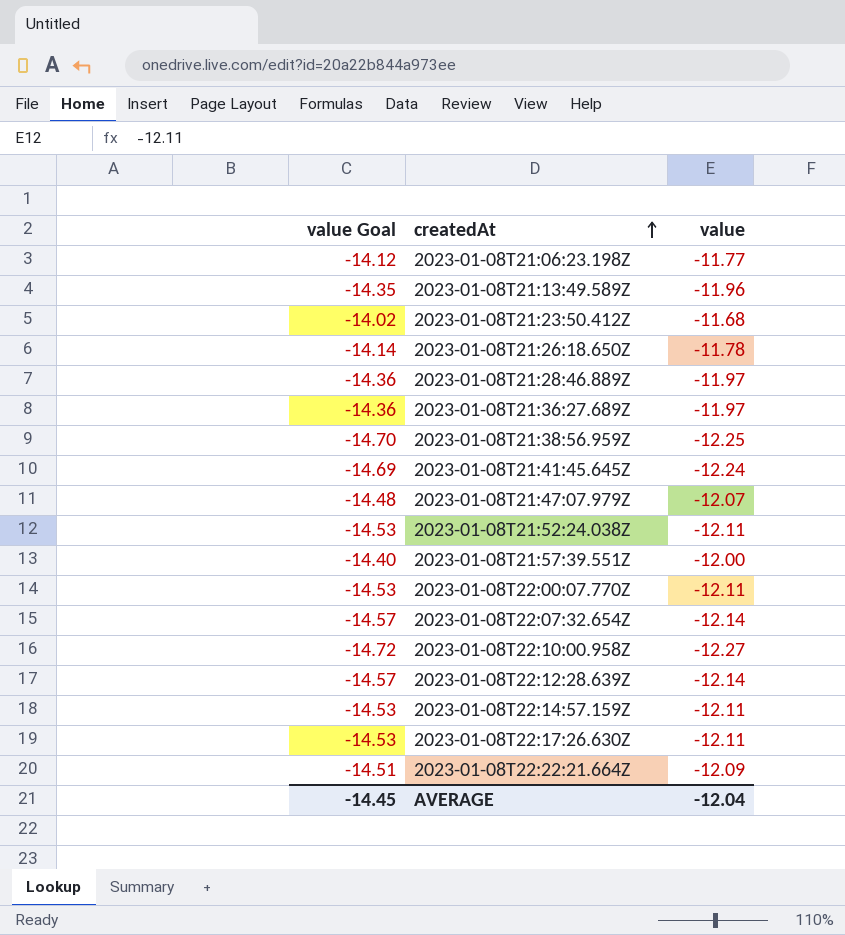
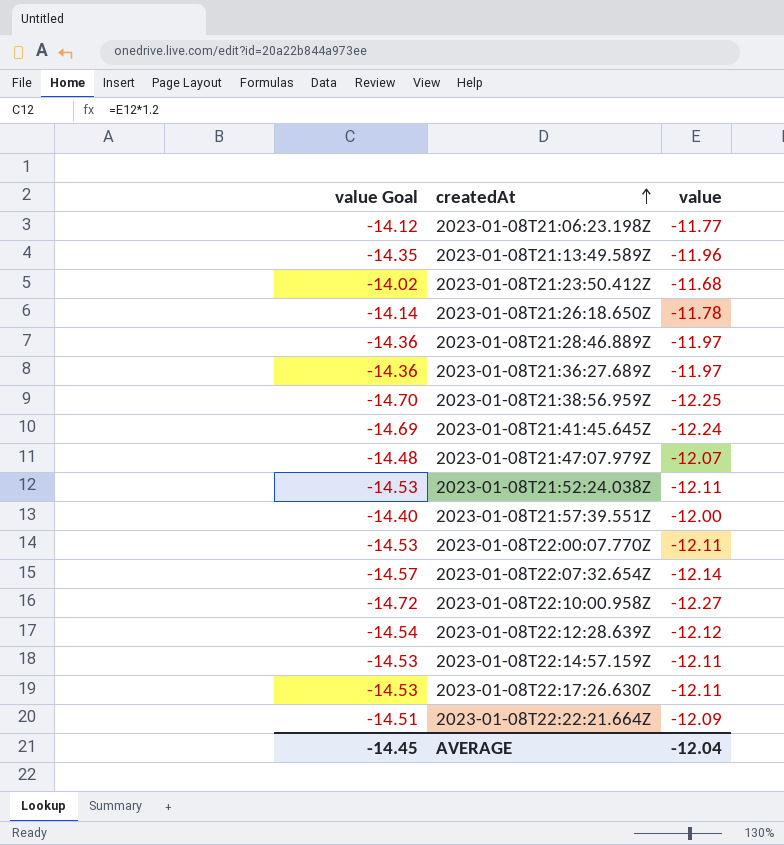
2023-01-08T22:12:28.639Z | value Goal: -14.57 -> -14.54
2023-01-08T22:12:28.639Z | value: -12.14 -> -12.12

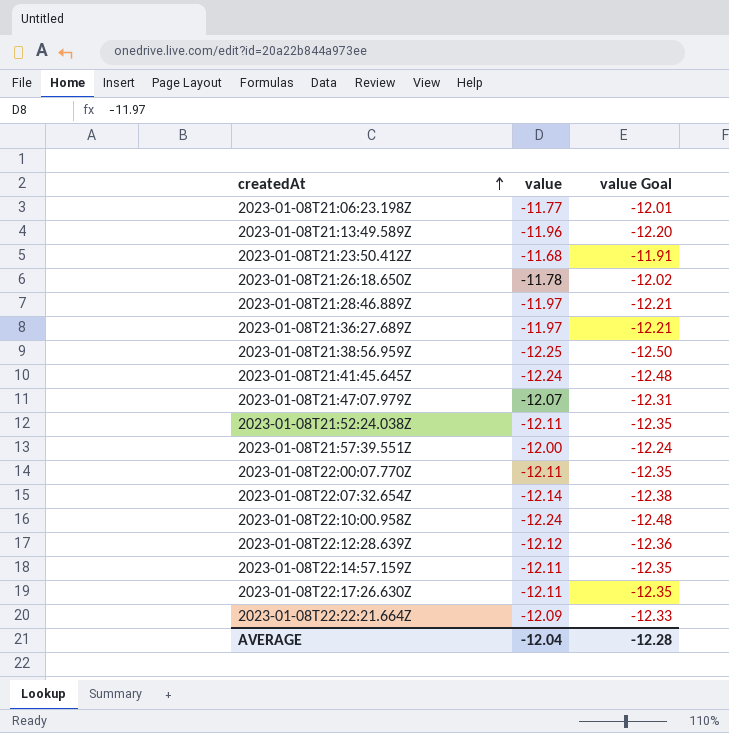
column value Goal | formula: [value] * 1.2 -> [value] * 1.02
column value Goal | position: 1 -> 3
2023-01-08T22:10:00.958Z | value: -12.27 -> -12.24
AVERAGE | value Goal: -14.45 -> -12.28

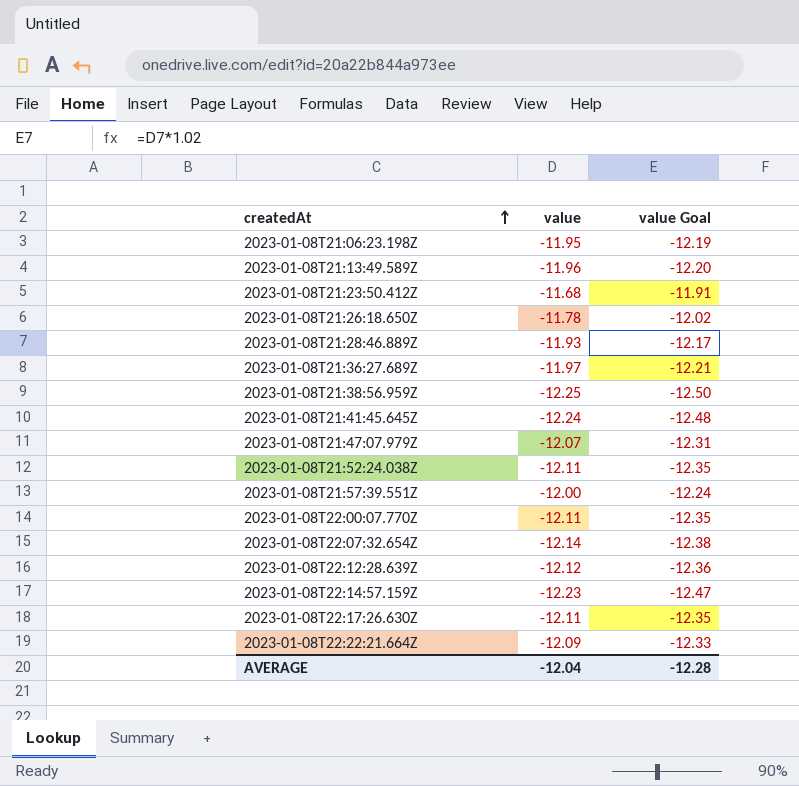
row 2023-01-08T22:10:00.958Z: -12.24 | -12.48 -> none
2023-01-08T21:06:23.198Z | value: -11.77 -> -11.95
2023-01-08T21:06:23.198Z | value Goal: -12.01 -> -12.19
2023-01-08T21:28:46.889Z | value: -11.97 -> -11.93
2023-01-08T21:28:46.889Z | value Goal: -12.21 -> -12.17
2023-01-08T22:14:57.159Z | value: -12.11 -> -12.23
2023-01-08T22:14:57.159Z | value Goal: -12.35 -> -12.47

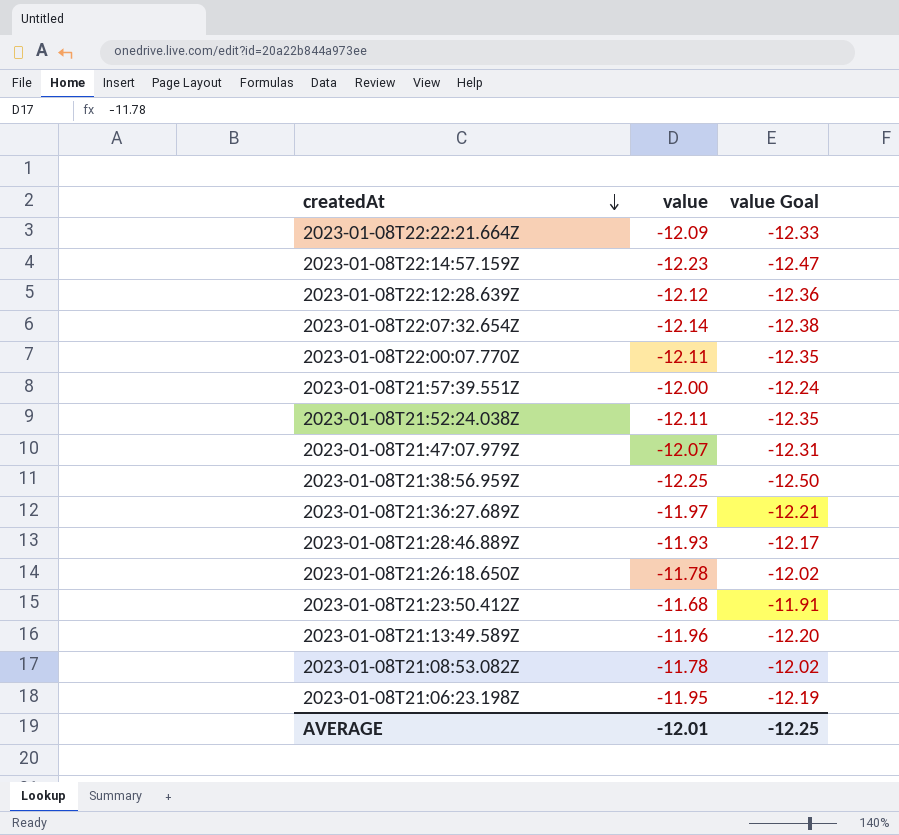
row order: createdAt ascending -> createdAt descending
row 2023-01-08T21:41:45.645Z: -12.24 | -12.48 -> none
row 2023-01-08T22:17:26.630Z: -12.11 | -12.35 -> none
row 2023-01-08T21:08:53.082Z: none -> -11.78 | -12.02
AVERAGE | value: -12.04 -> -12.01
AVERAGE | value Goal: -12.28 -> -12.25

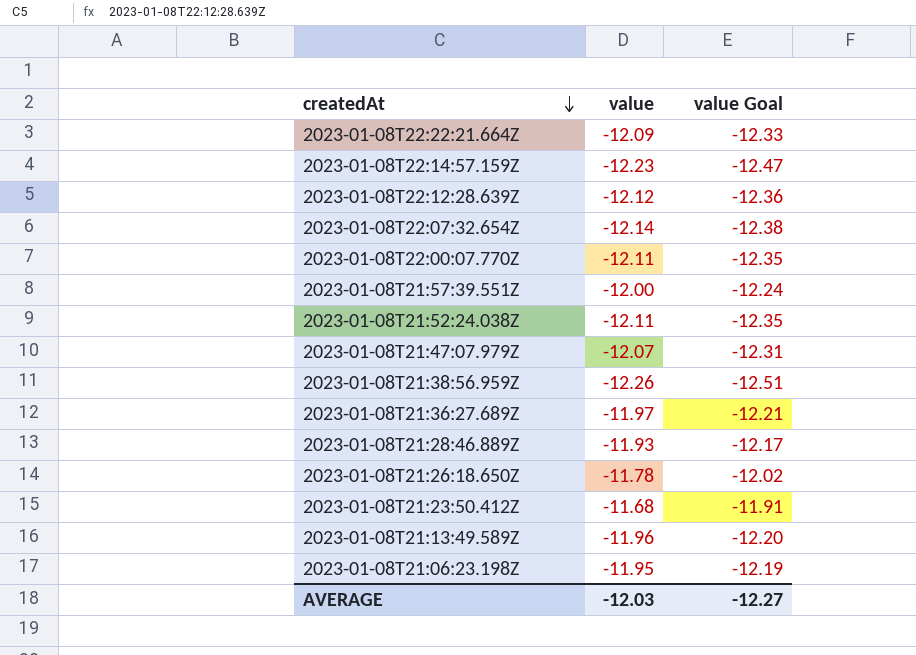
row 2023-01-08T21:08:53.082Z: -11.78 | -12.02 -> none
2023-01-08T21:38:56.959Z | value: -12.25 -> -12.26
2023-01-08T21:38:56.959Z | value Goal: -12.50 -> -12.51
AVERAGE | value: -12.01 -> -12.03
AVERAGE | value Goal: -12.25 -> -12.27

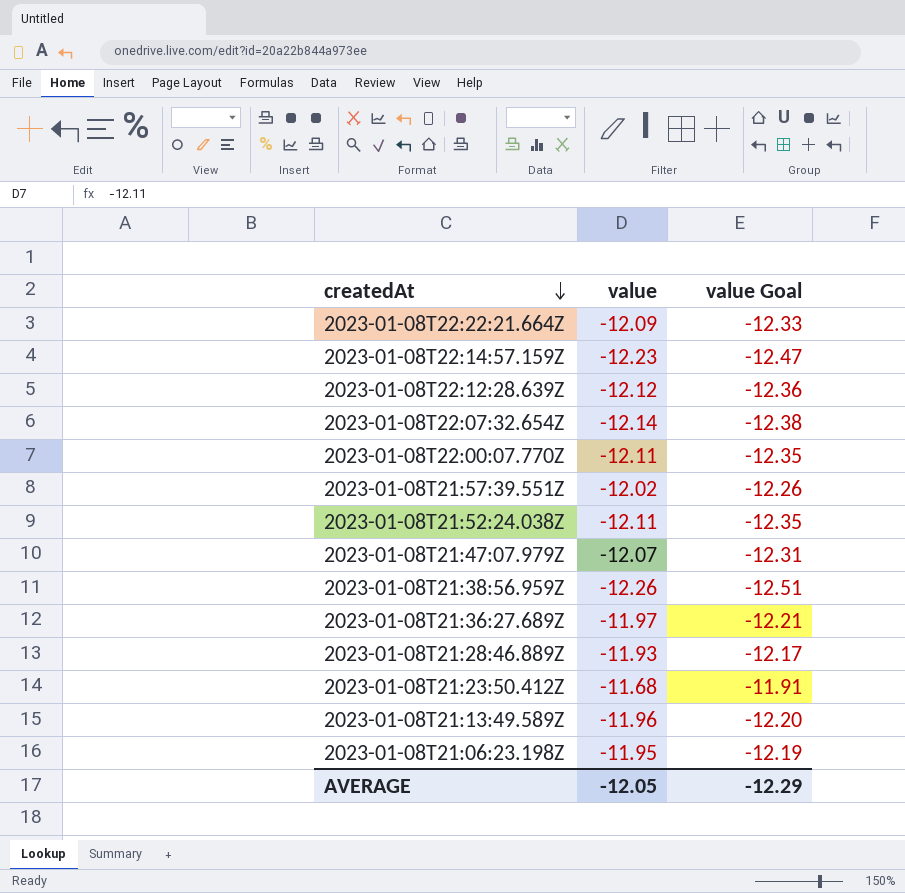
row 2023-01-08T21:26:18.650Z: -11.78 | -12.02 -> none
2023-01-08T21:57:39.551Z | value: -12.00 -> -12.02
2023-01-08T21:57:39.551Z | value Goal: -12.24 -> -12.26
AVERAGE | value: -12.03 -> -12.05
AVERAGE | value Goal: -12.27 -> -12.29

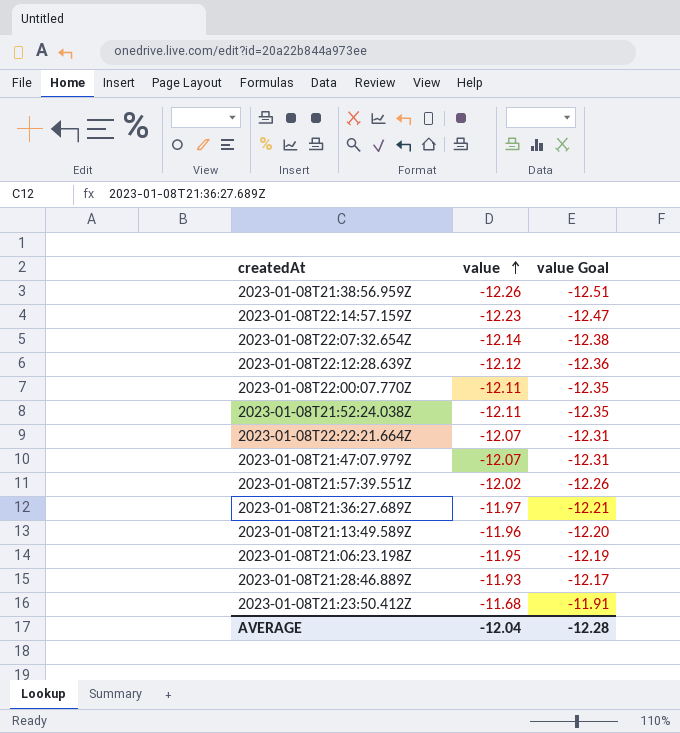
row order: createdAt descending -> value ascending
2023-01-08T22:22:21.664Z | value: -12.09 -> -12.07
2023-01-08T22:22:21.664Z | value Goal: -12.33 -> -12.31
AVERAGE | value: -12.05 -> -12.04
AVERAGE | value Goal: -12.29 -> -12.28

